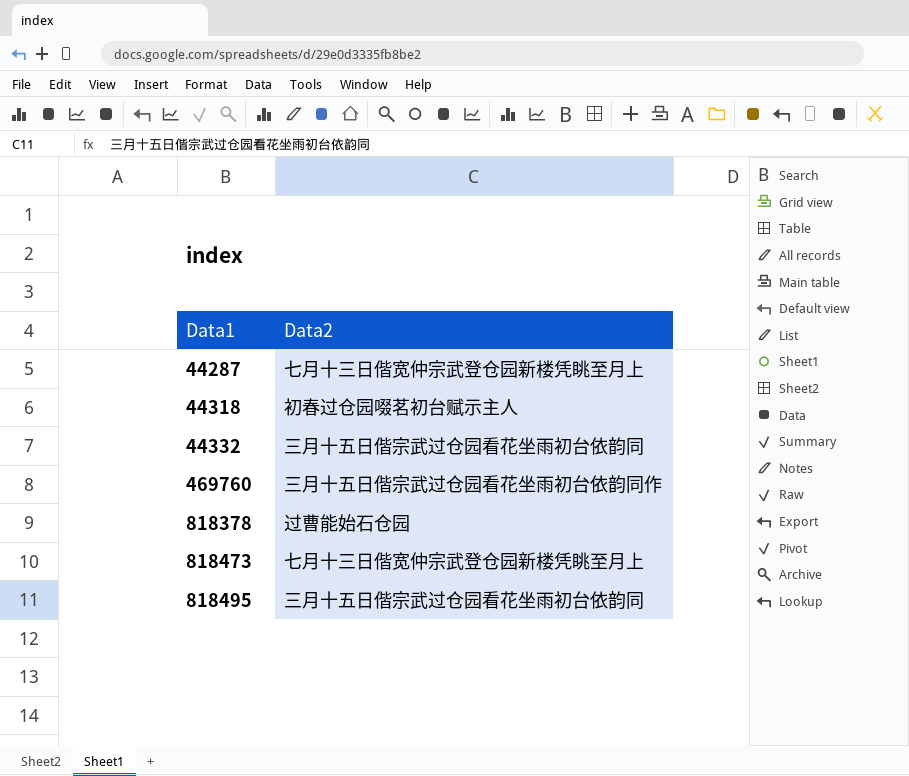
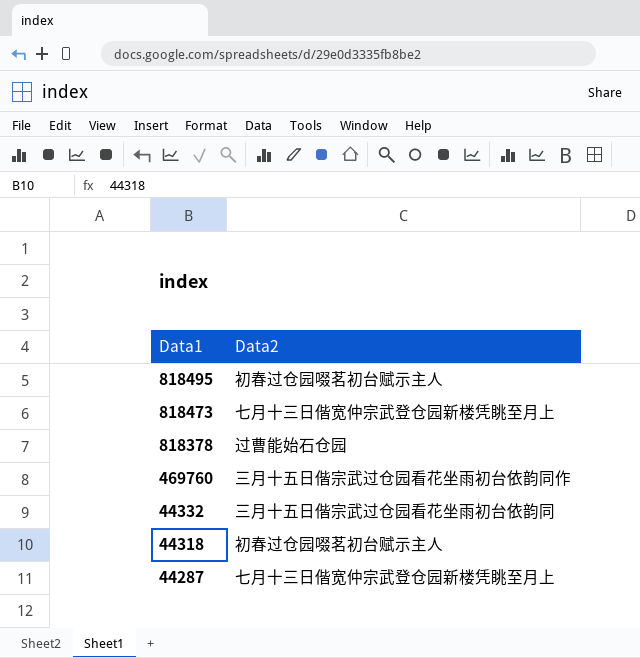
row order: Data1 ascending -> Data1 descending
818495 | Data2: 三月十五日偕宗武过仓园看花坐雨初台依韵同 -> 初春过仓园啜茗初台赋示主人

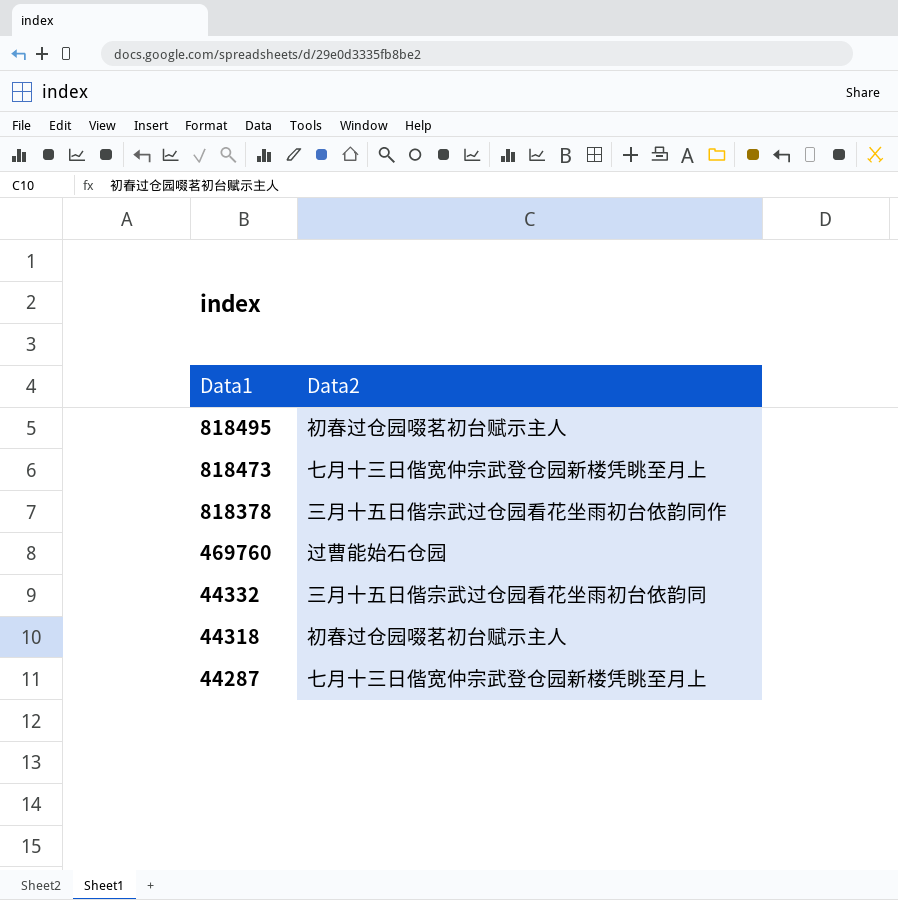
818378 | Data2: 过曹能始石仓园 -> 三月十五日偕宗武过仓园看花坐雨初台依韵同作
469760 | Data2: 三月十五日偕宗武过仓园看花坐雨初台依韵同作 -> 过曹能始石仓园

